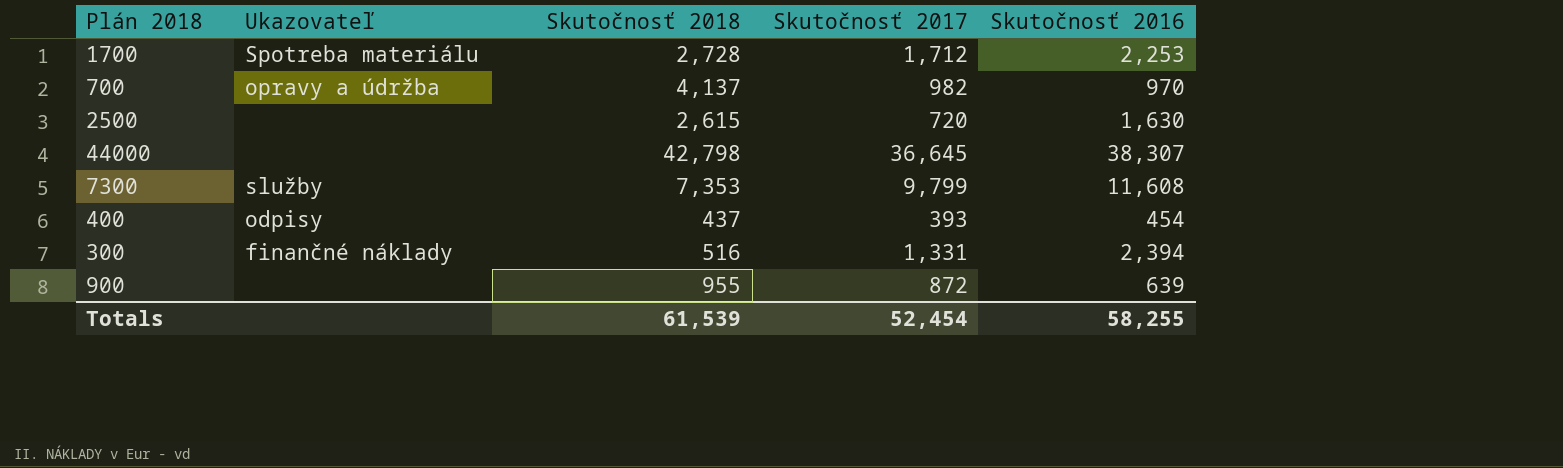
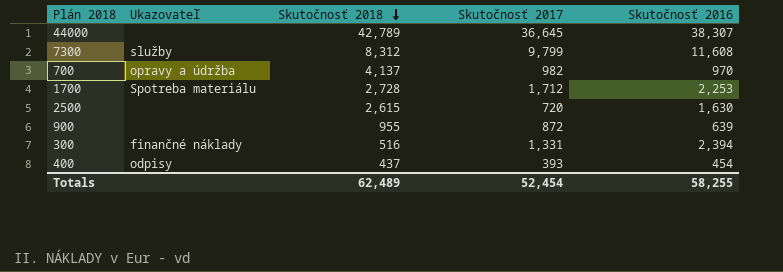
row order: none -> Skutočnosť 2018 descending
44000 | Skutočnosť 2018: 42,798 -> 42,789
7300 | Skutočnosť 2018: 7,353 -> 8,312
Totals | Skutočnosť 2018: 61,539 -> 62,489

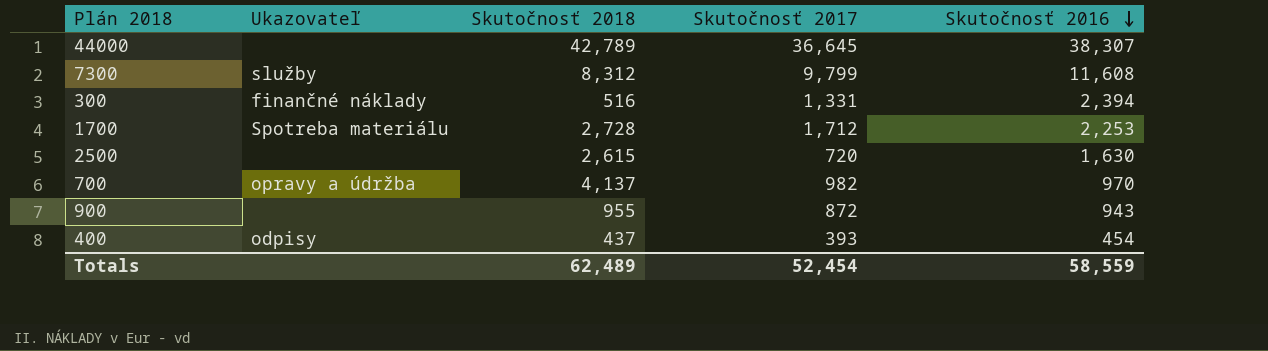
row order: Skutočnosť 2018 descending -> Skutočnosť 2016 descending
900 | Skutočnosť 2016: 639 -> 943
Totals | Skutočnosť 2016: 58,255 -> 58,559

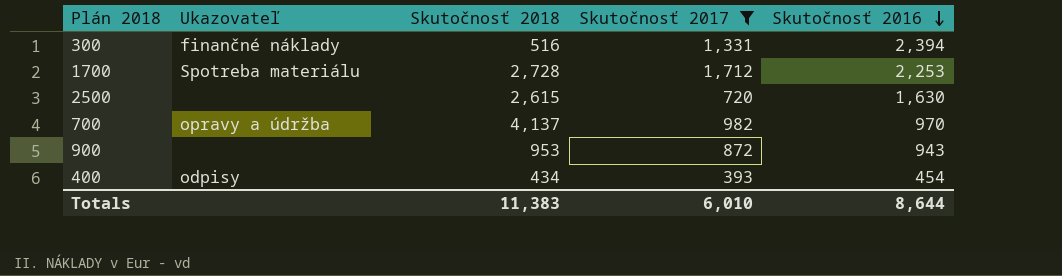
filter: none -> Skutočnosť 2017 <= 1,712
900 | Skutočnosť 2018: 955 -> 953
400 | Skutočnosť 2018: 437 -> 434
Totals | Skutočnosť 2018: 62,489 -> 11,383
Totals | Skutočnosť 2017: 52,454 -> 6,010
Totals | Skutočnosť 2016: 58,559 -> 8,644

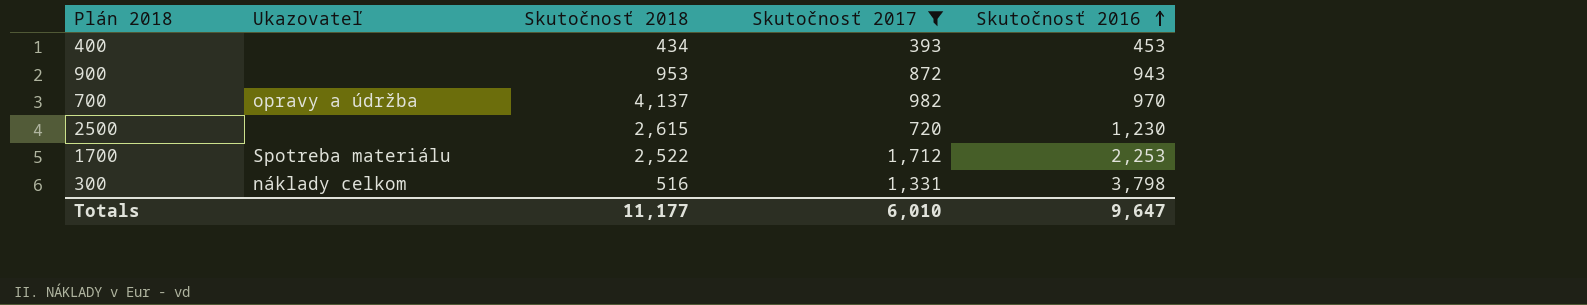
row order: Skutočnosť 2016 descending -> Skutočnosť 2016 ascending
400 | Ukazovateľ: odpisy -> none
400 | Skutočnosť 2016: 454 -> 453
2500 | Skutočnosť 2016: 1,630 -> 1,230
1700 | Skutočnosť 2018: 2,728 -> 2,522
300 | Ukazovateľ: finančné náklady -> náklady celkom
300 | Skutočnosť 2016: 2,394 -> 3,798
Totals | Skutočnosť 2018: 11,383 -> 11,177
Totals | Skutočnosť 2016: 8,644 -> 9,647

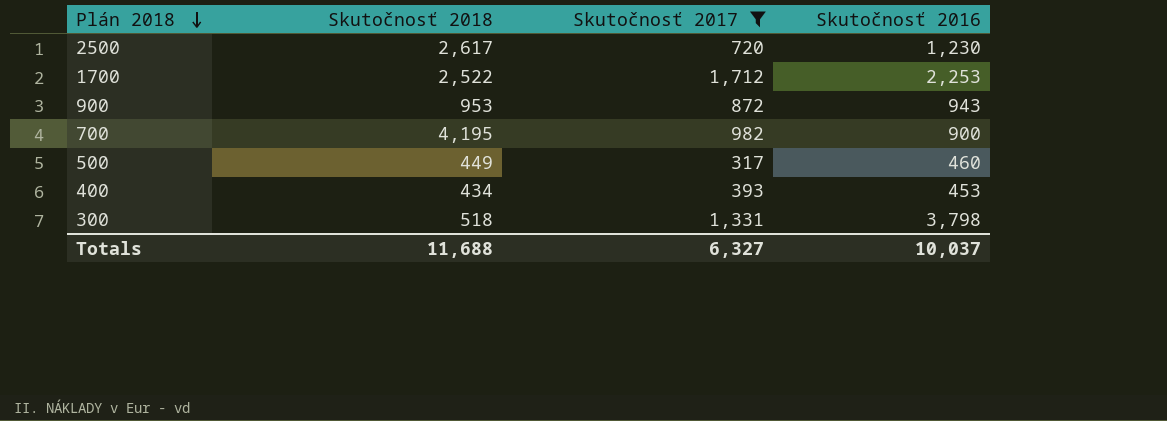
row order: Skutočnosť 2016 ascending -> Plán 2018 descending
column Ukazovateľ | position: 2 -> none
2500 | Skutočnosť 2018: 2,615 -> 2,617
700 | Skutočnosť 2018: 4,137 -> 4,195
700 | Skutočnosť 2016: 970 -> 900
row 500: none -> 449 | 317 | 460
300 | Skutočnosť 2018: 516 -> 518
Totals | Skutočnosť 2018: 11,177 -> 11,688
Totals | Skutočnosť 2017: 6,010 -> 6,327
Totals | Skutočnosť 2016: 9,647 -> 10,037

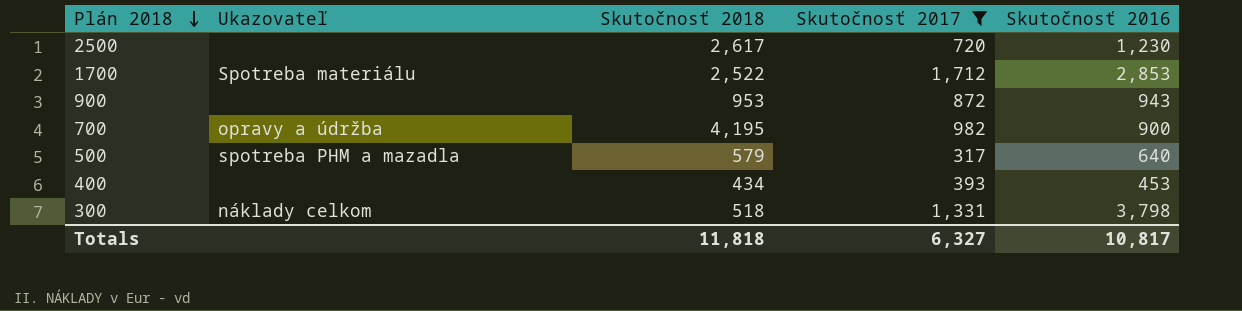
column Ukazovateľ | position: none -> 2
1700 | Skutočnosť 2016: 2,253 -> 2,853
500 | Skutočnosť 2018: 449 -> 579
500 | Skutočnosť 2016: 460 -> 640
Totals | Skutočnosť 2018: 11,688 -> 11,818
Totals | Skutočnosť 2016: 10,037 -> 10,817

